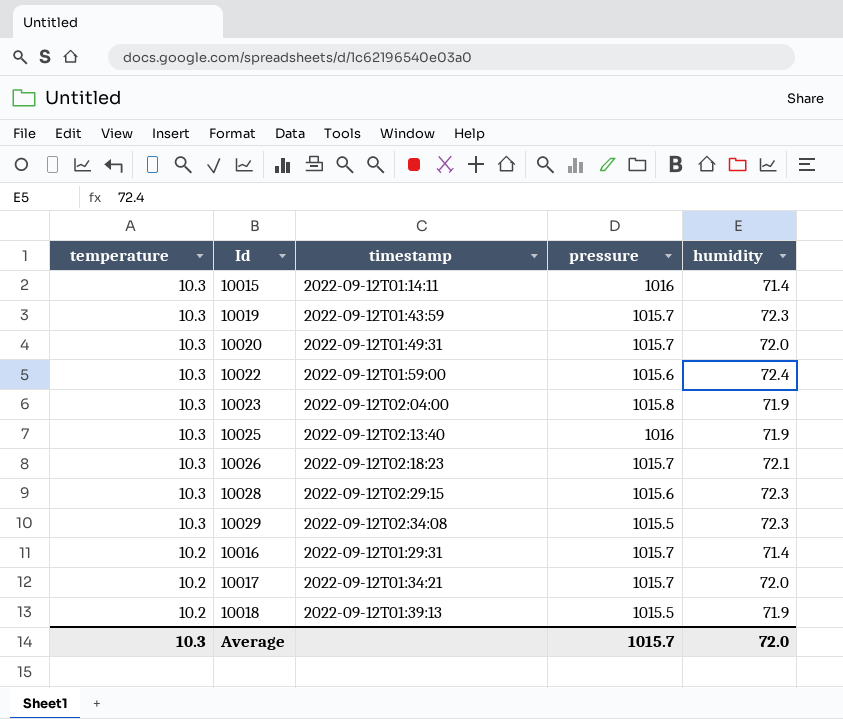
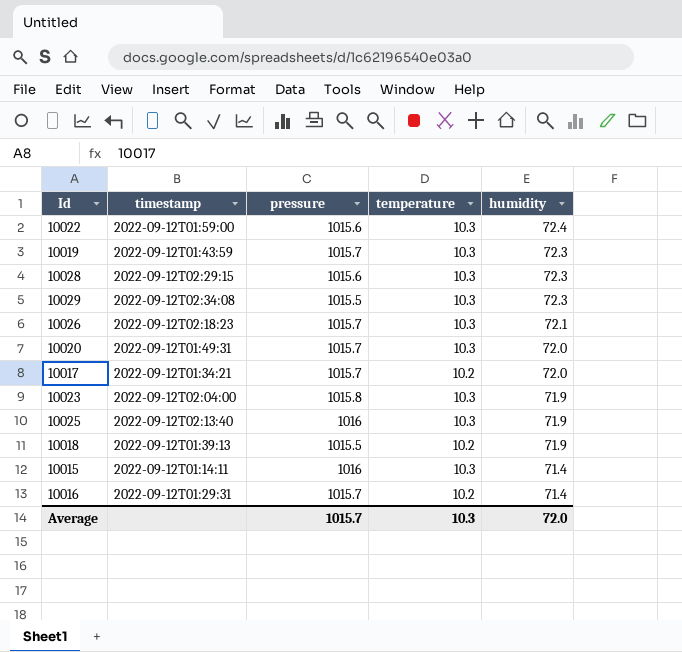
row order: temperature descending -> humidity descending
column temperature | position: 1 -> 4

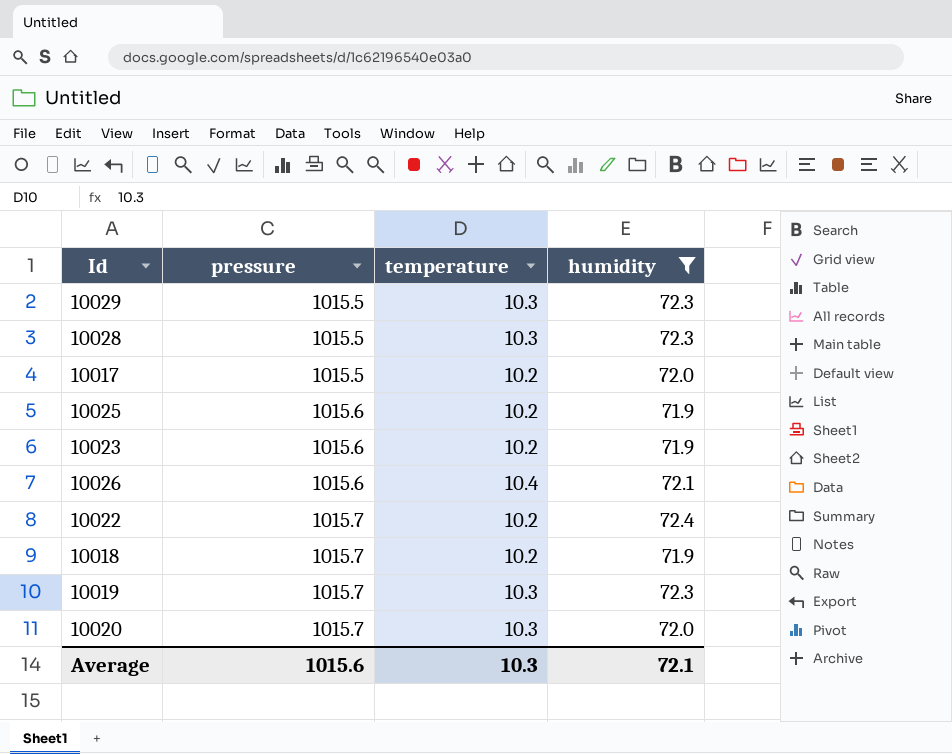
filter: none -> humidity != 71.4
row order: humidity descending -> pressure ascending
column timestamp | position: 2 -> none
10028 | pressure: 1015.6 -> 1015.5
10017 | pressure: 1015.7 -> 1015.5
10025 | pressure: 1016 -> 1015.6
10025 | temperature: 10.3 -> 10.2
10023 | pressure: 1015.8 -> 1015.6
10023 | temperature: 10.3 -> 10.2
10026 | pressure: 1015.7 -> 1015.6
10026 | temperature: 10.3 -> 10.4
10022 | pressure: 1015.6 -> 1015.7
10022 | temperature: 10.3 -> 10.2
10018 | pressure: 1015.5 -> 1015.7
Average | pressure: 1015.7 -> 1015.6
Average | humidity: 72.0 -> 72.1

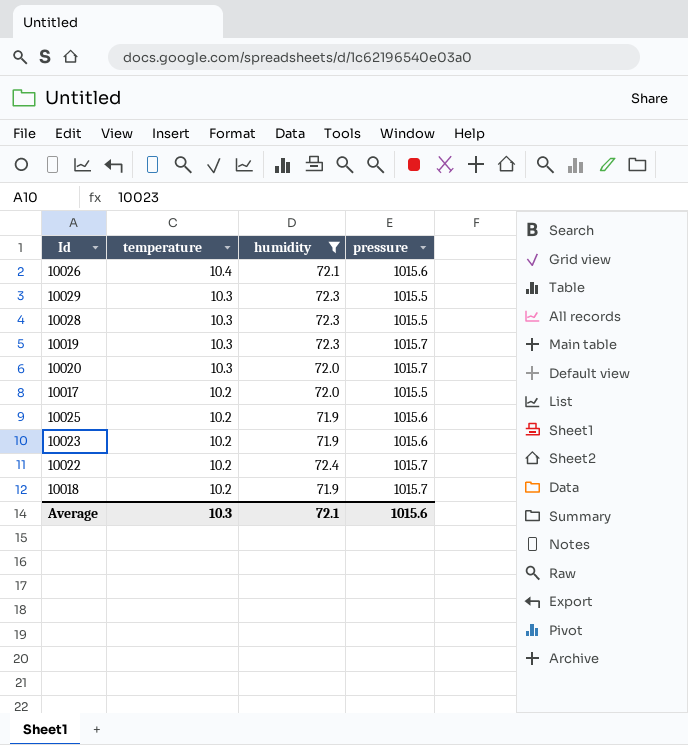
row order: pressure ascending -> temperature descending
column pressure | position: 2 -> 4

